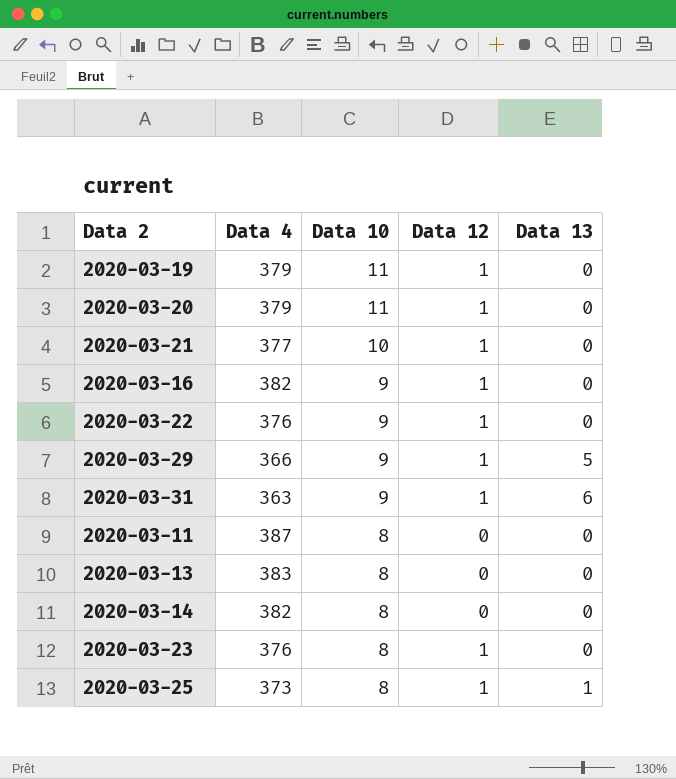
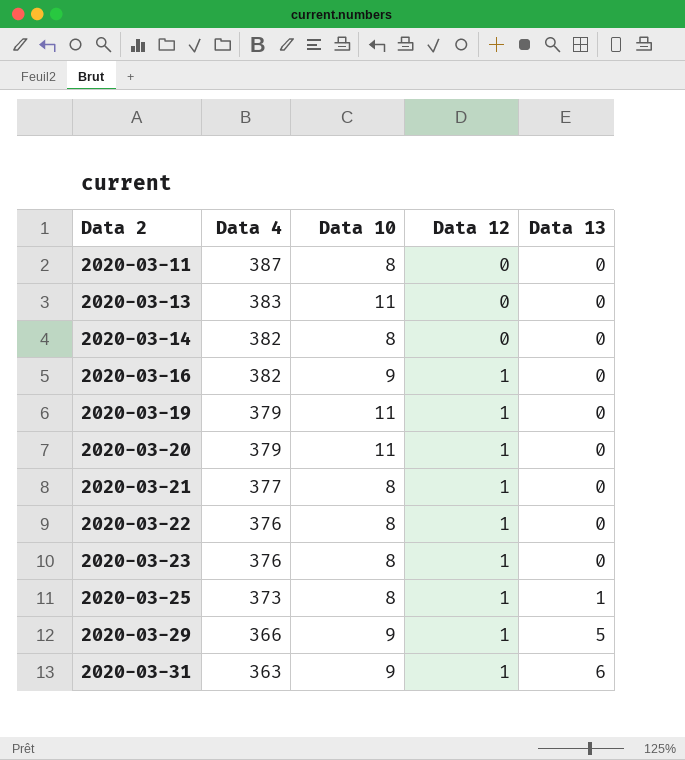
row order: Data 10 descending -> Data 2 ascending
2020-03-13 | Data 10: 8 -> 11
2020-03-21 | Data 10: 10 -> 8
2020-03-22 | Data 10: 9 -> 8

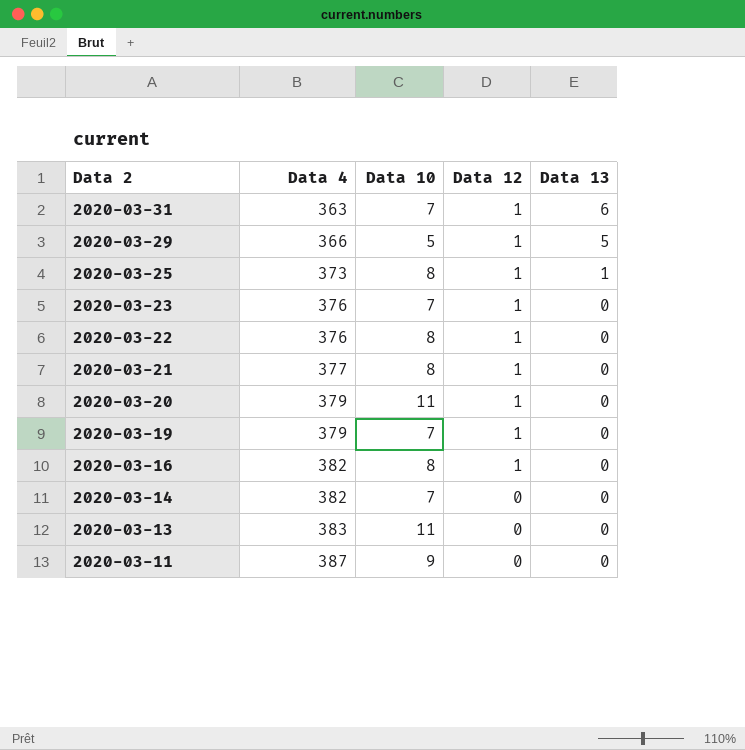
row order: Data 2 ascending -> Data 2 descending
2020-03-31 | Data 10: 9 -> 7
2020-03-29 | Data 10: 9 -> 5
2020-03-23 | Data 10: 8 -> 7
2020-03-19 | Data 10: 11 -> 7
2020-03-16 | Data 10: 9 -> 8
2020-03-14 | Data 10: 8 -> 7
2020-03-11 | Data 10: 8 -> 9

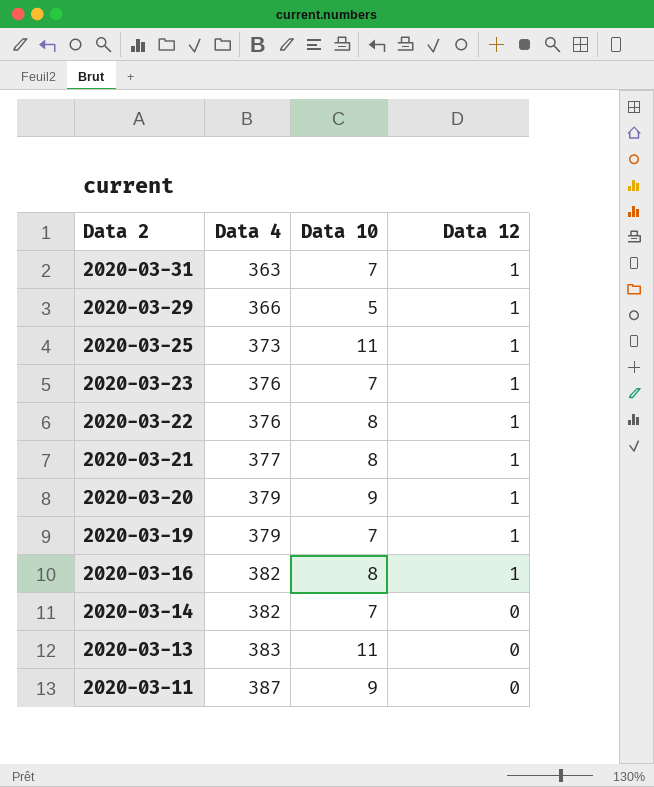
column Data 13 | position: 5 -> none
2020-03-25 | Data 10: 8 -> 11
2020-03-20 | Data 10: 11 -> 9

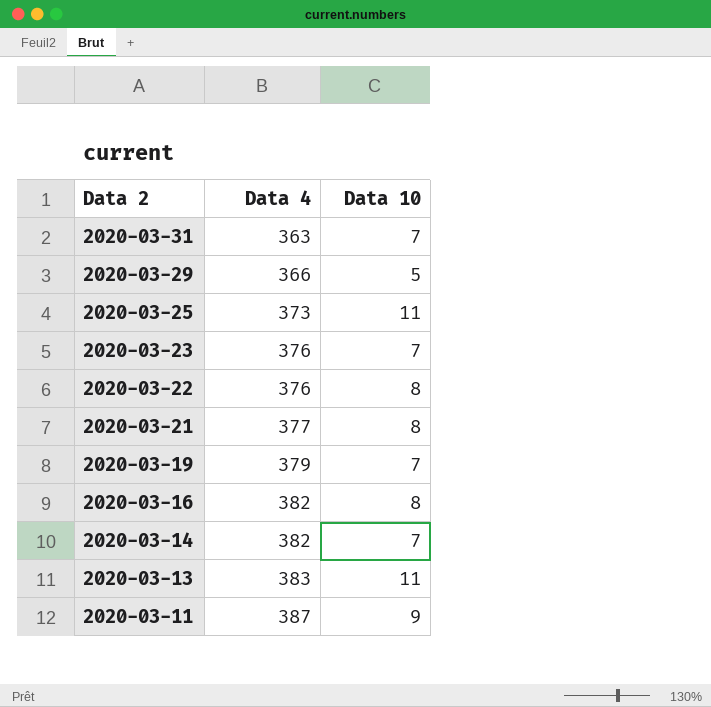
column Data 12 | position: 4 -> none
row 2020-03-20: 379 | 9 | 1 -> none

